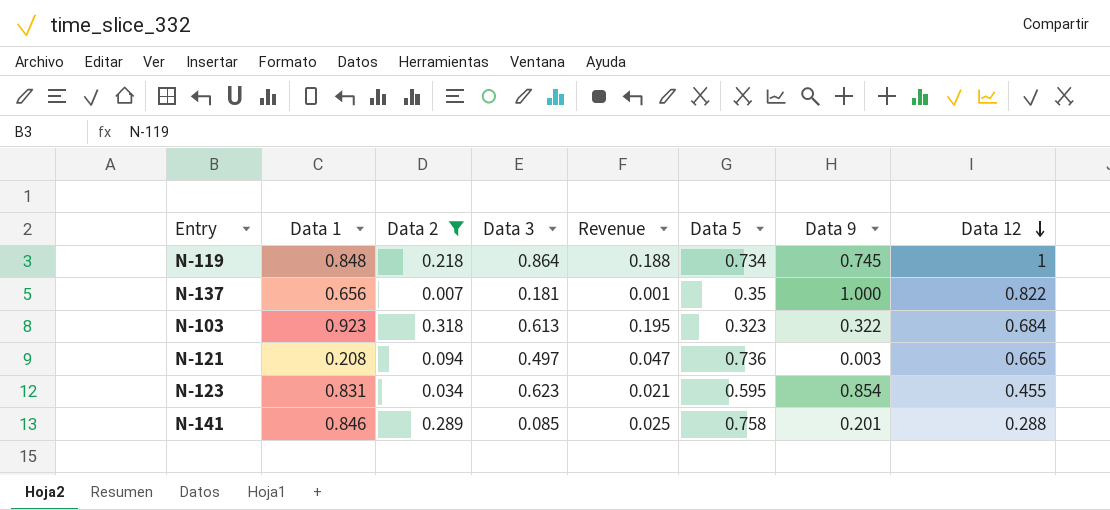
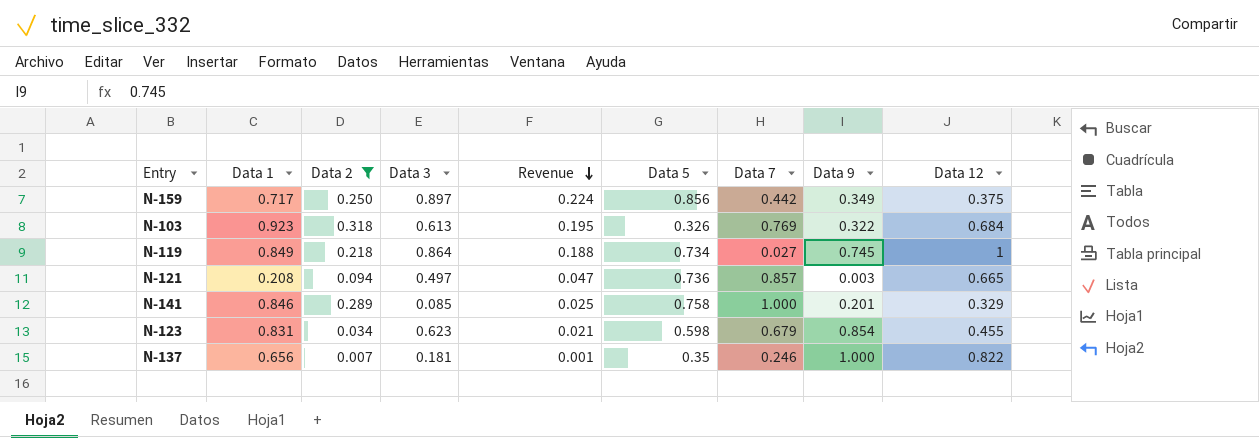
row order: Data 12 descending -> Revenue descending
column Data 7 | position: none -> 7
row N-159: none -> 0.717 | 0.250 | 0.897 | 0.224 | 0.856 | 0.442 | 0.349 | 0.375
N-103 | Data 5: 0.323 -> 0.326
N-119 | Data 1: 0.848 -> 0.849
N-141 | Data 12: 0.288 -> 0.329
N-123 | Data 5: 0.595 -> 0.598

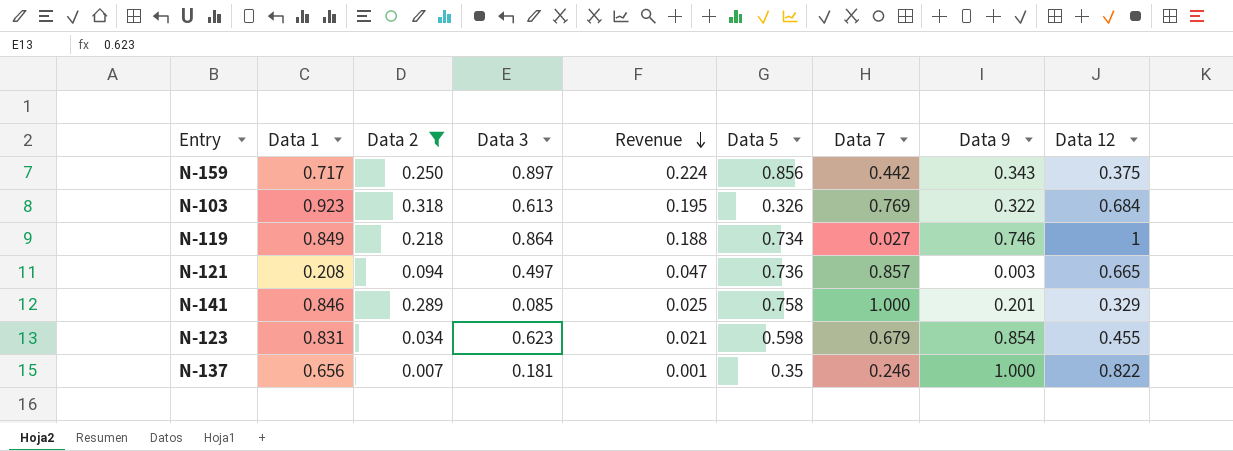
N-159 | Data 9: 0.349 -> 0.343
N-119 | Data 9: 0.745 -> 0.746

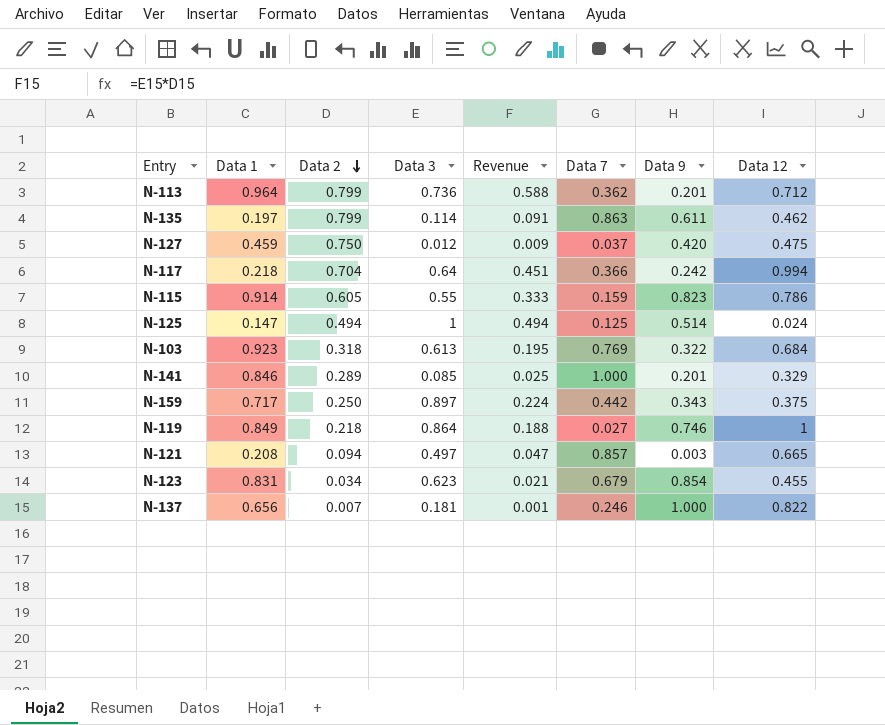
filter: Data 2 <= 0.318 -> none
row order: Revenue descending -> Data 2 descending
column Data 5 | position: 6 -> none

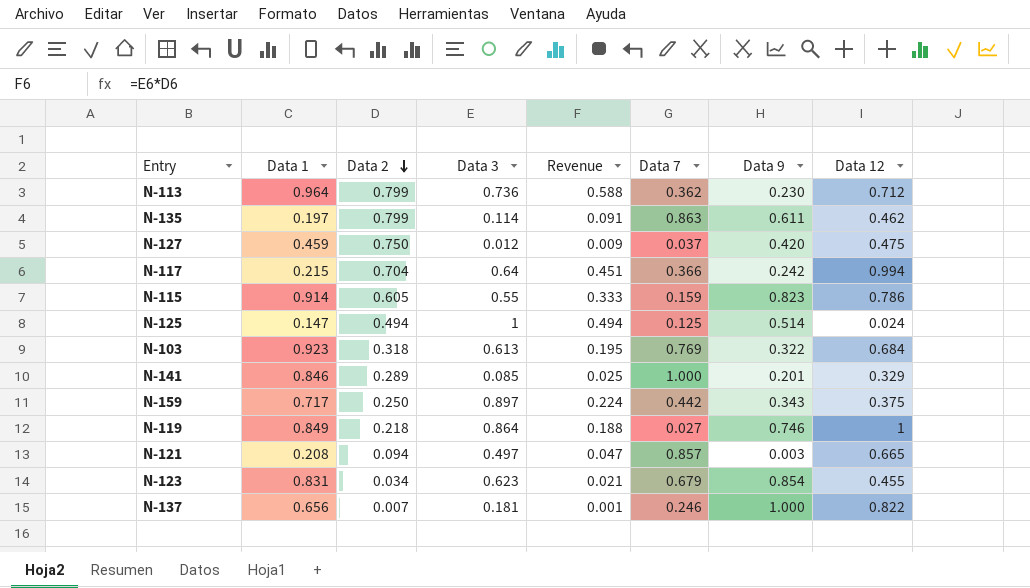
N-113 | Data 9: 0.201 -> 0.230
N-117 | Data 1: 0.218 -> 0.215

